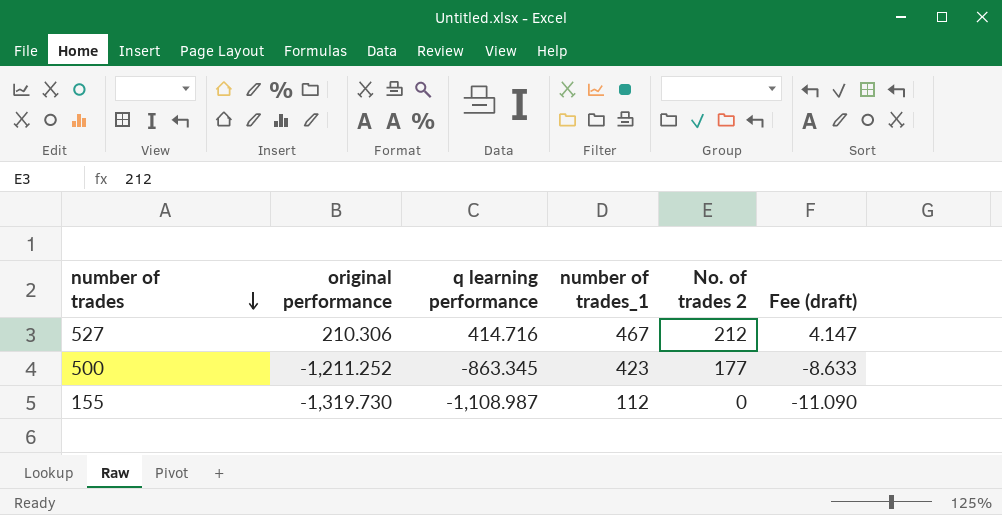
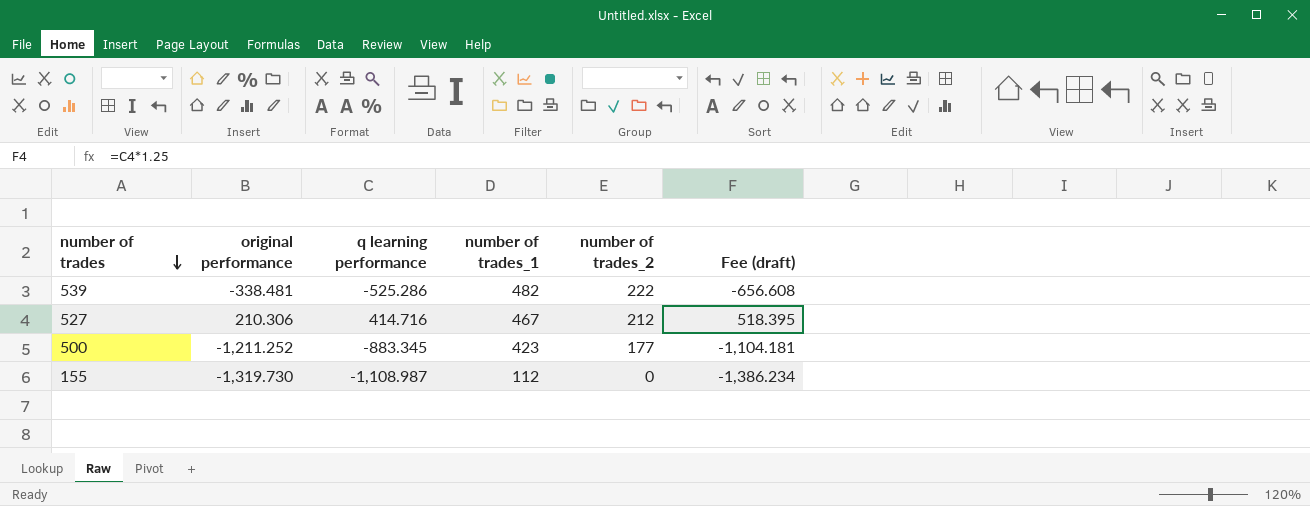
column name: No. of trades 2 -> number of trades_2
column Fee (draft) | formula: [q learning performance] * 0.01 -> [q learning performance] * 1.25
row 539: none -> -338.481 | -525.286 | 482 | 222 | -656.608
500 | q learning performance: -863.345 -> -883.345

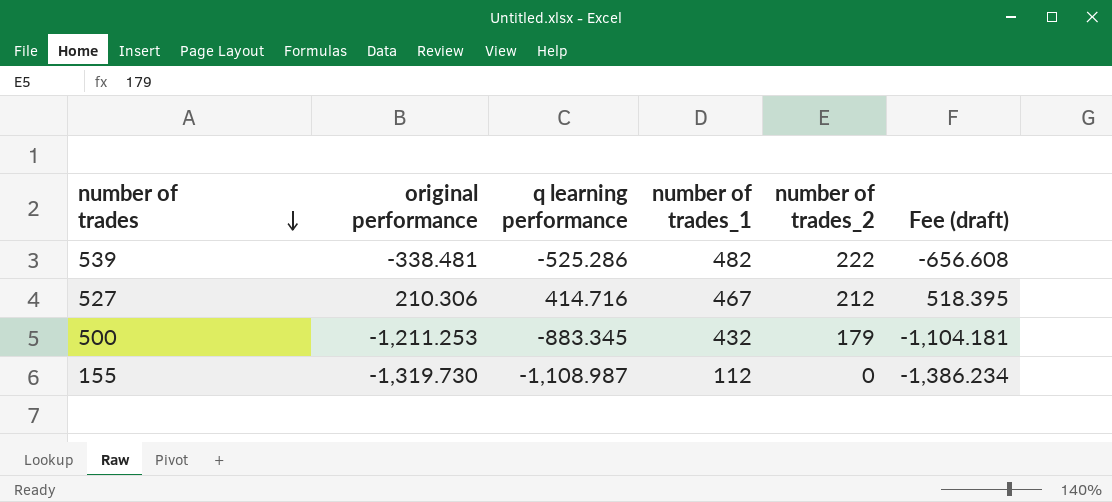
500 | original performance: -1,211.252 -> -1,211.253
500 | number of trades_1: 423 -> 432
500 | number of trades_2: 177 -> 179

